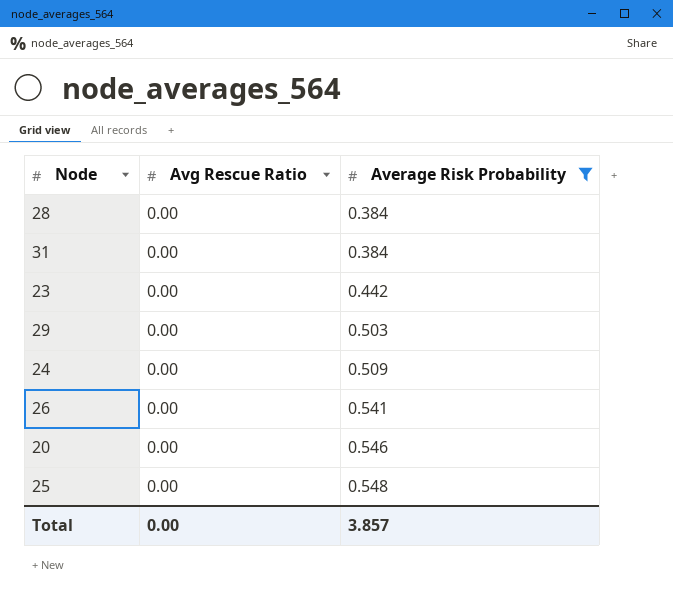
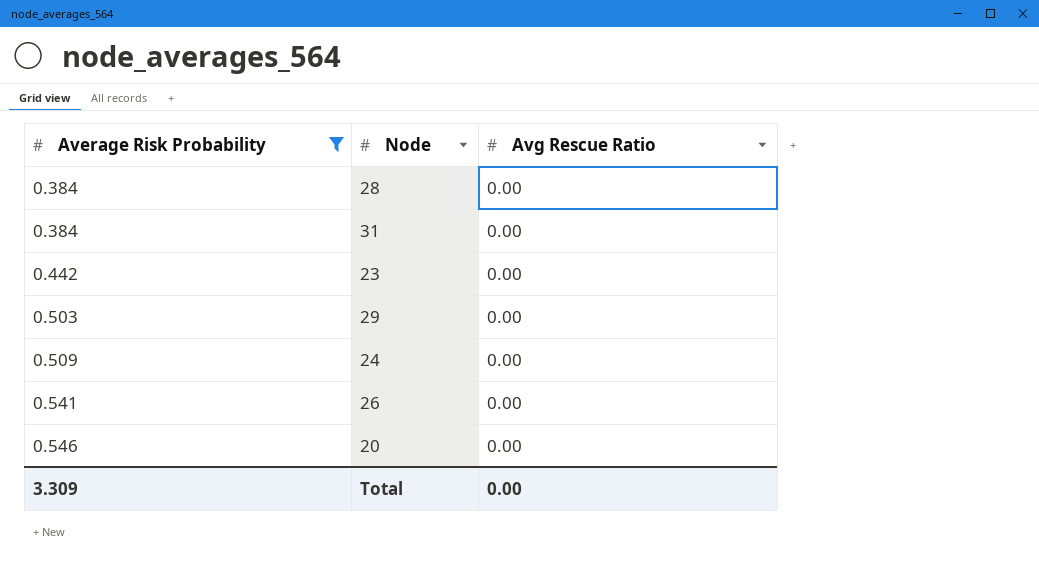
column Average Risk Probability | position: 3 -> 1
row 25: 0.00 | 0.548 -> none
Total | Average Risk Probability: 3.857 -> 3.309

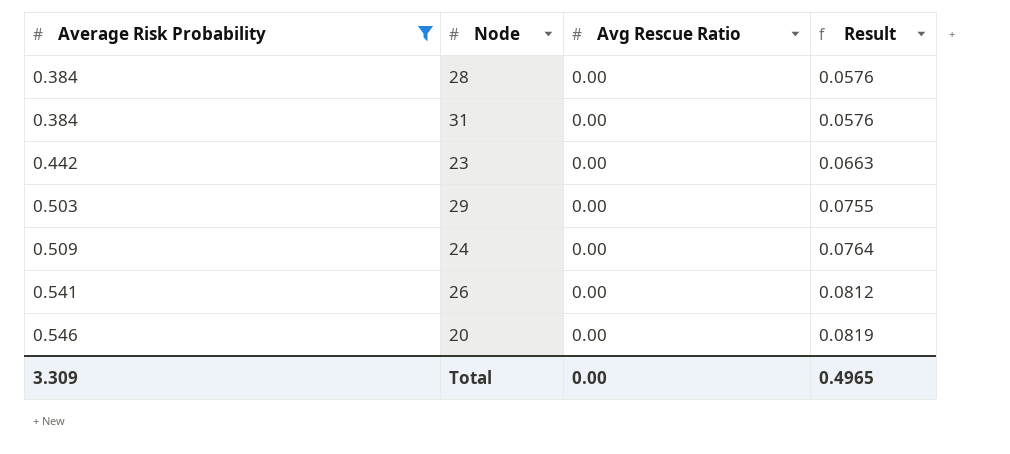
column Result | formula: none -> [Average Risk Probability] * 0.15

